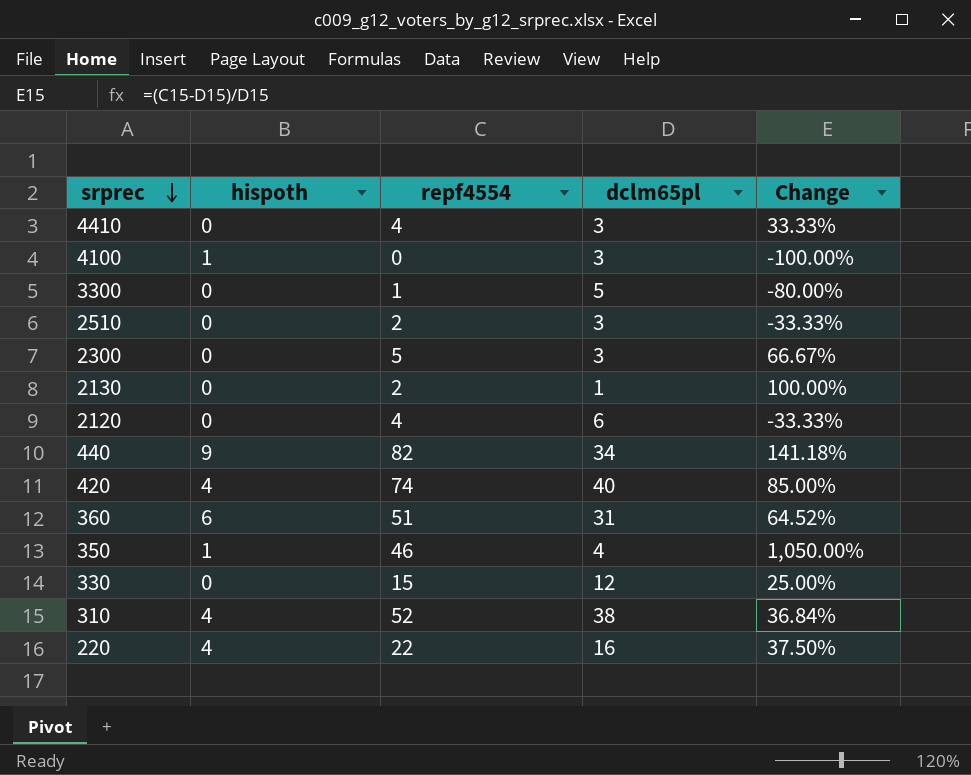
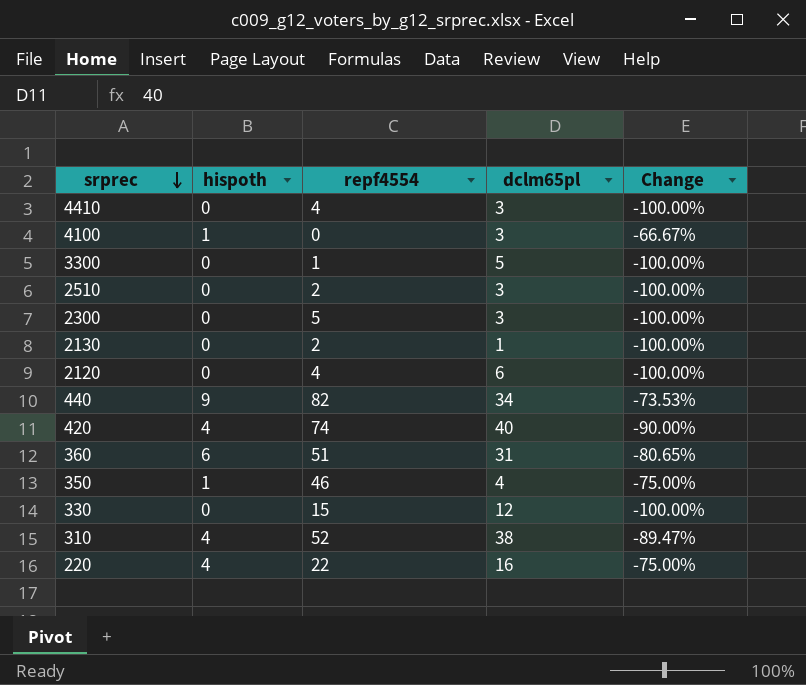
column Change | formula: ([repf4554] - [dclm65pl]) / [dclm65pl] -> ([hispoth] - [dclm65pl]) / [dclm65pl]

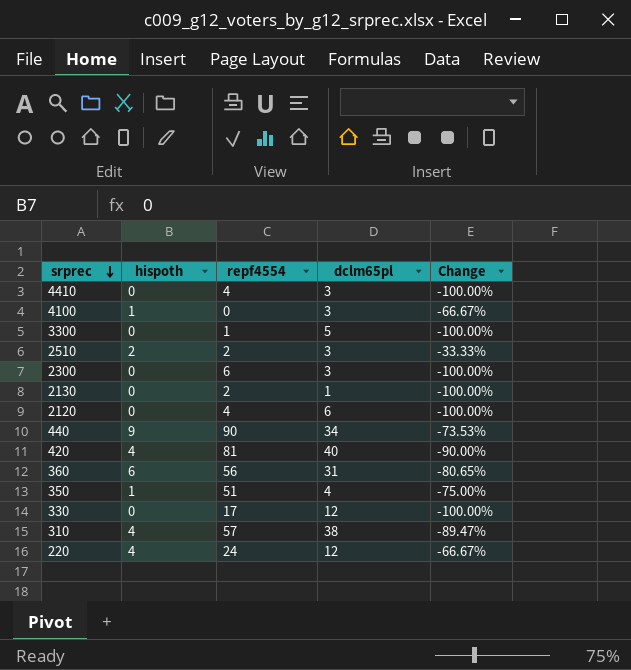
2510 | hispoth: 0 -> 2
2510 | Change: -100.00% -> -33.33%
2300 | repf4554: 5 -> 6
440 | repf4554: 82 -> 90
420 | repf4554: 74 -> 81
360 | repf4554: 51 -> 56
350 | repf4554: 46 -> 51
330 | repf4554: 15 -> 17
310 | repf4554: 52 -> 57
220 | repf4554: 22 -> 24
220 | dclm65pl: 16 -> 12
220 | Change: -75.00% -> -66.67%

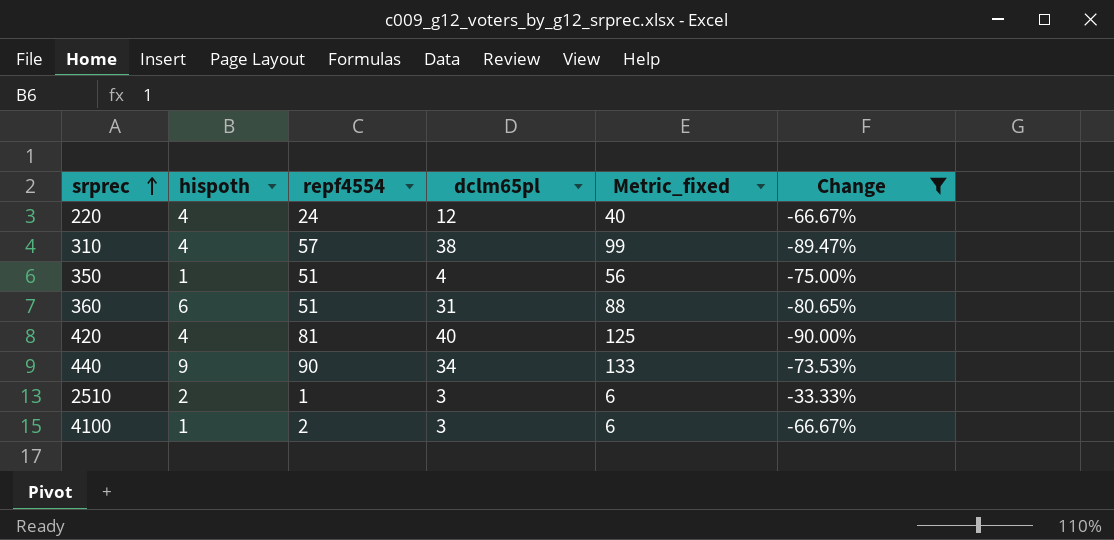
filter: none -> Change != -100.00%
row order: srprec descending -> srprec ascending
column Metric_fixed | formula: none -> [hispoth] + [repf4554] + [dclm65pl]
360 | repf4554: 56 -> 51
2510 | repf4554: 2 -> 1
4100 | repf4554: 0 -> 2

